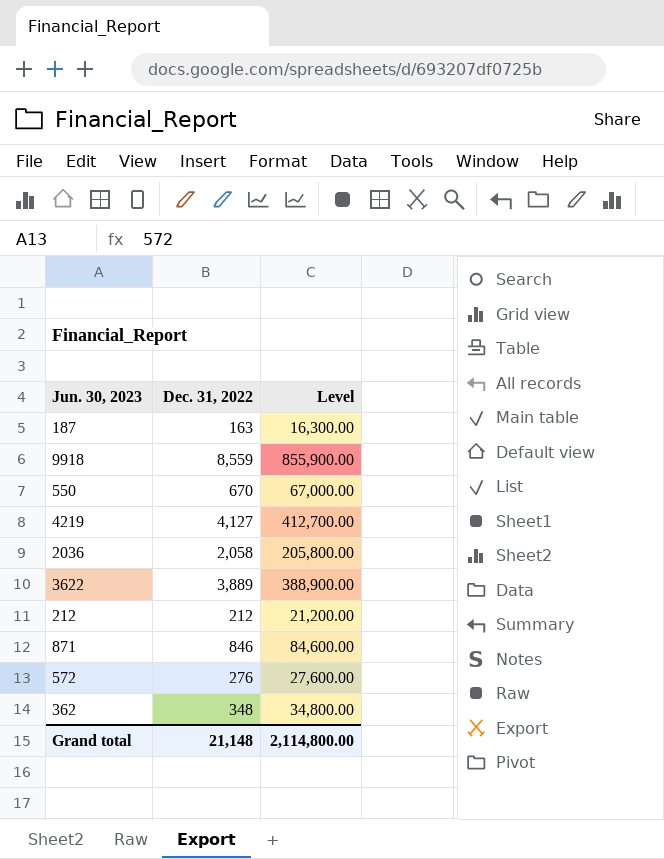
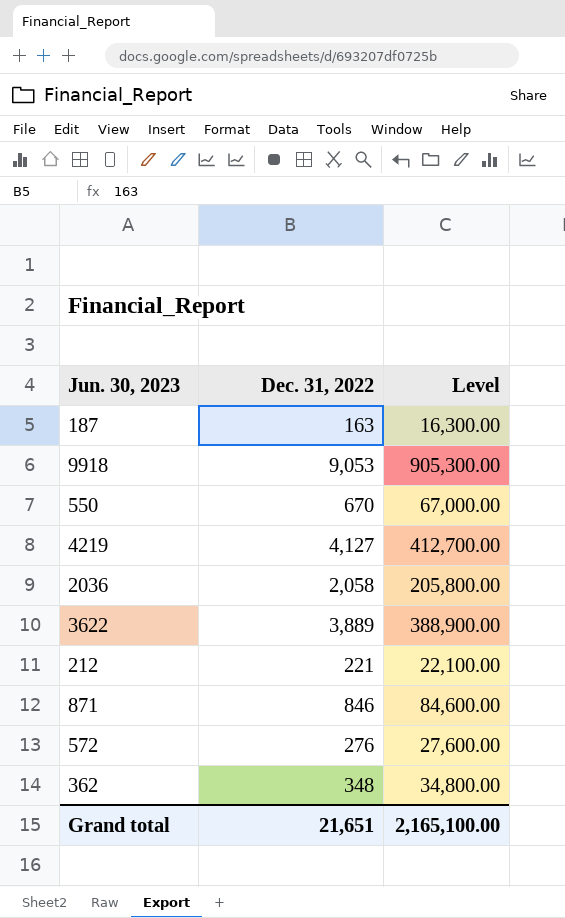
9918 | Dec. 31, 2022: 8,559 -> 9,053
9918 | Level: 855,900.00 -> 905,300.00
212 | Dec. 31, 2022: 212 -> 221
212 | Level: 21,200.00 -> 22,100.00
Grand total | Dec. 31, 2022: 21,148 -> 21,651
Grand total | Level: 2,114,800.00 -> 2,165,100.00

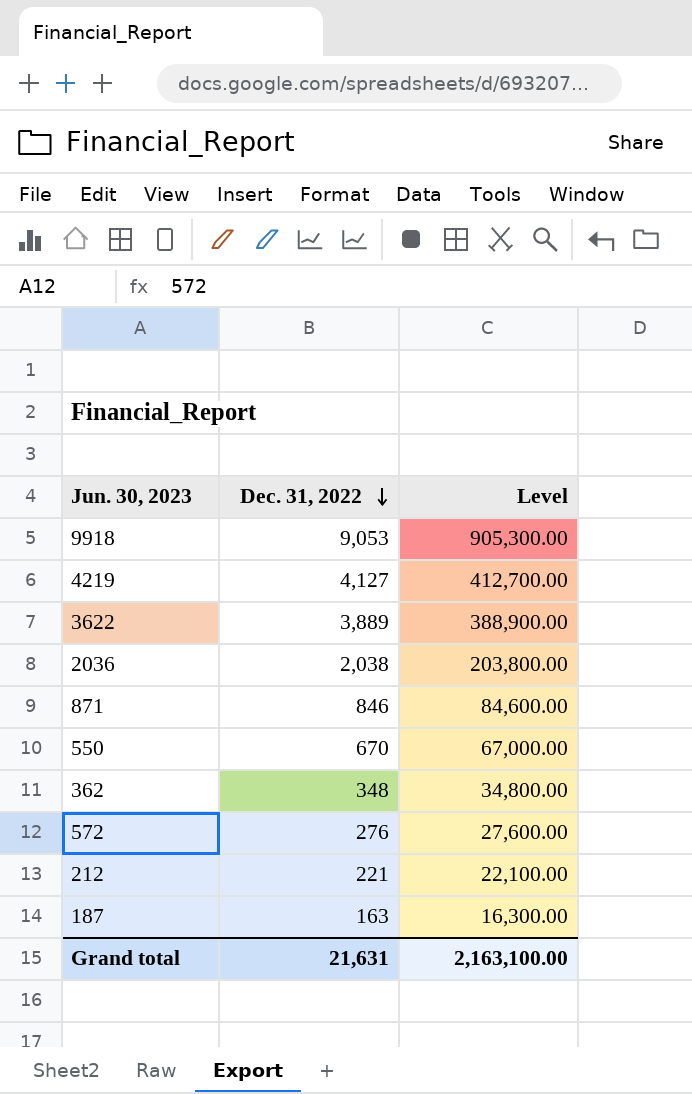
row order: none -> Dec. 31, 2022 descending
2036 | Dec. 31, 2022: 2,058 -> 2,038
2036 | Level: 205,800.00 -> 203,800.00
Grand total | Dec. 31, 2022: 21,651 -> 21,631
Grand total | Level: 2,165,100.00 -> 2,163,100.00

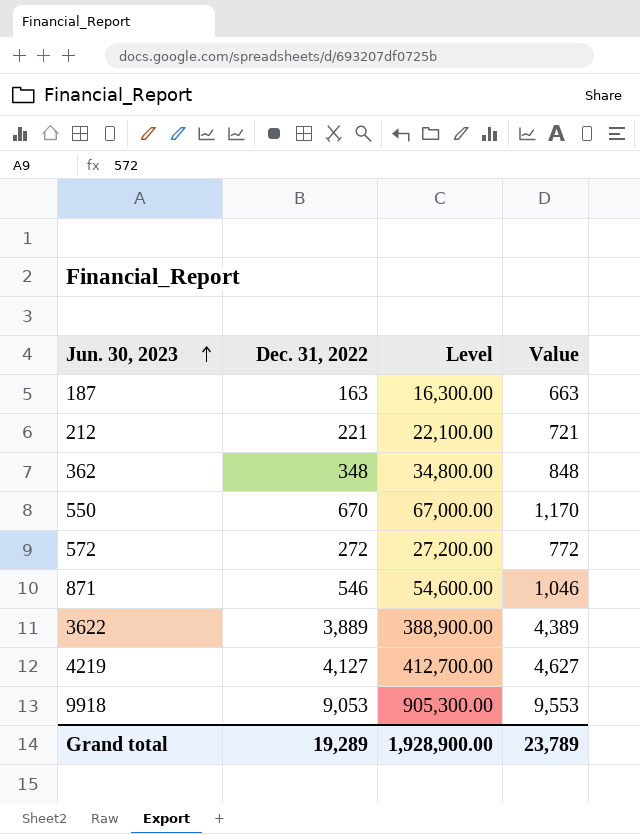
row order: Dec. 31, 2022 descending -> Jun. 30, 2023 ascending
column Value | formula: none -> [Dec. 31, 2022] + 500
row 2036: 2,038 | 203,800.00 -> none
572 | Dec. 31, 2022: 276 -> 272
572 | Level: 27,600.00 -> 27,200.00
871 | Dec. 31, 2022: 846 -> 546
871 | Level: 84,600.00 -> 54,600.00
Grand total | Dec. 31, 2022: 21,631 -> 19,289
Grand total | Level: 2,163,100.00 -> 1,928,900.00

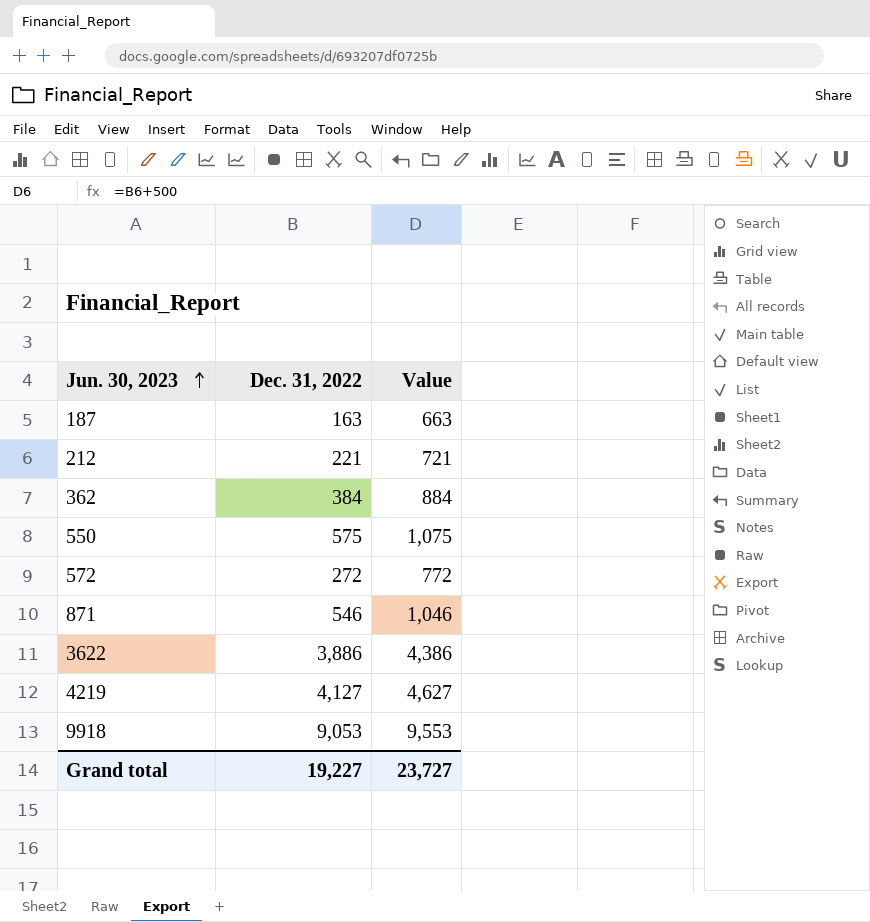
column Level | formula: [Dec. 31, 2022] * 100 -> none
362 | Dec. 31, 2022: 348 -> 384
362 | Value: 848 -> 884
550 | Dec. 31, 2022: 670 -> 575
550 | Value: 1,170 -> 1,075
3622 | Dec. 31, 2022: 3,889 -> 3,886
3622 | Value: 4,389 -> 4,386
Grand total | Dec. 31, 2022: 19,289 -> 19,227
Grand total | Value: 23,789 -> 23,727

